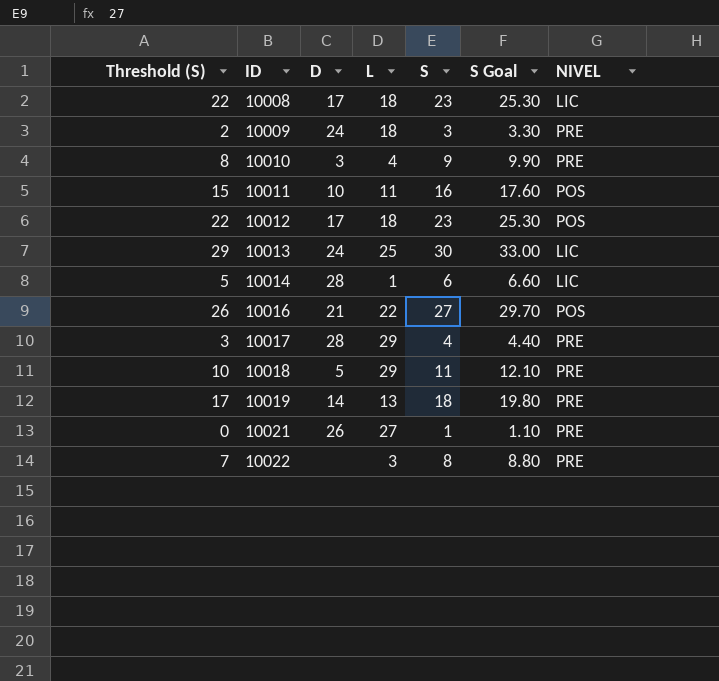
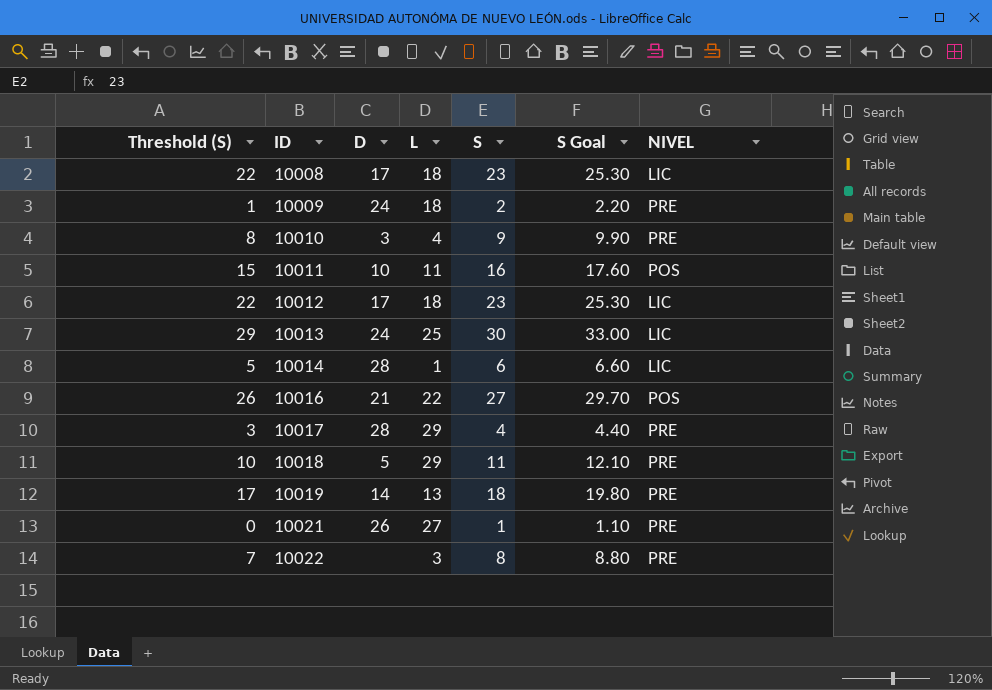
10009 | Threshold (S): 2 -> 1
10009 | S: 3 -> 2
10009 | S Goal: 3.30 -> 2.20
10012 | NIVEL: POS -> LIC

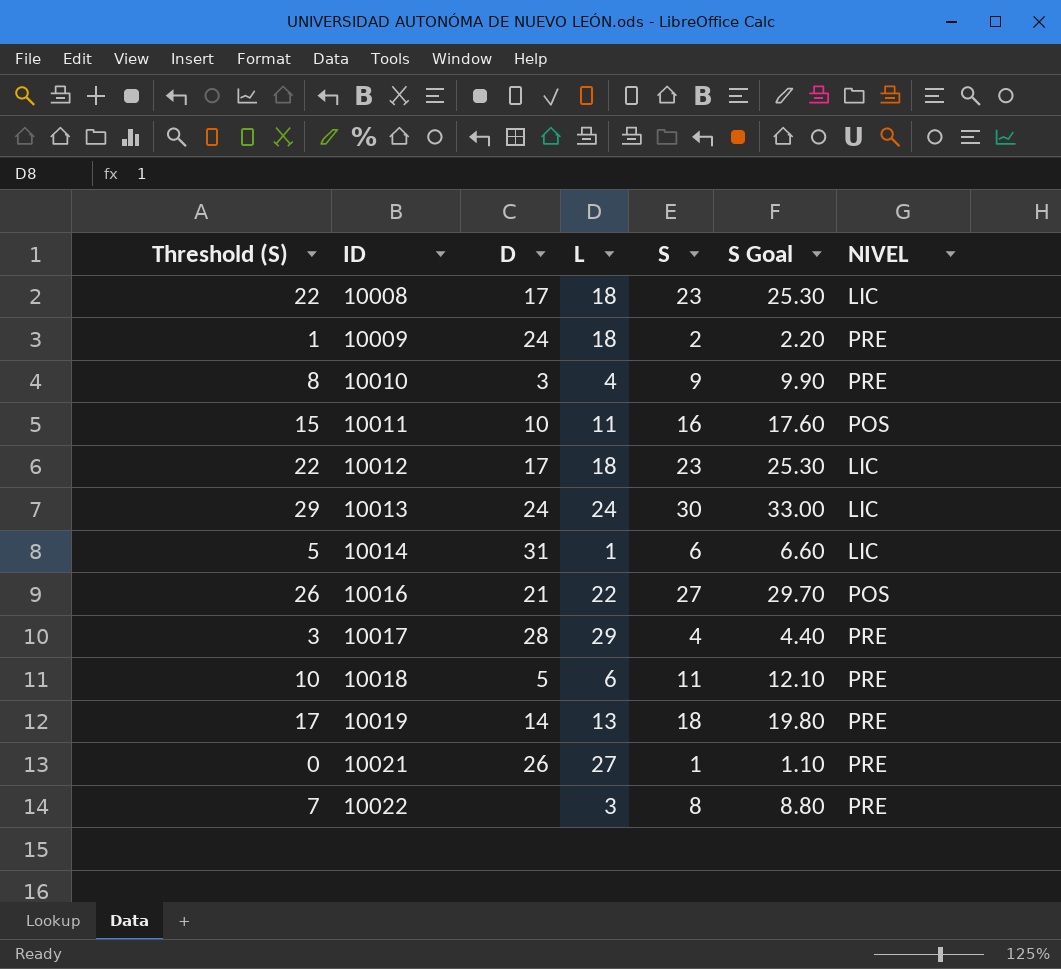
10013 | L: 25 -> 24
10014 | D: 28 -> 31
10018 | L: 29 -> 6

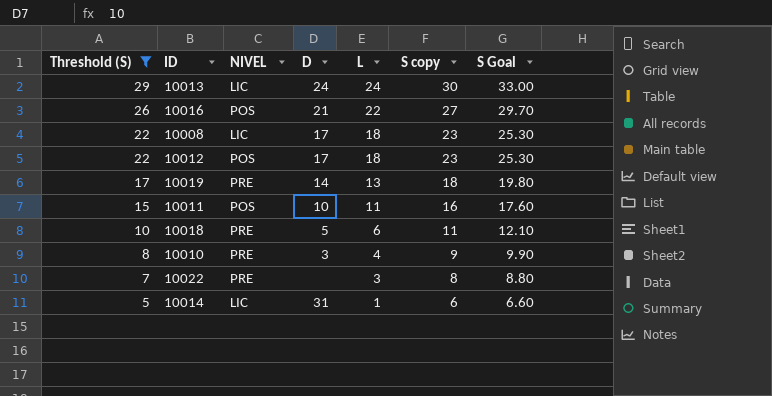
filter: none -> Threshold (S) >= 5
row order: ID ascending -> Threshold (S) descending
column NIVEL | position: 7 -> 3
column name: S -> S copy
10012 | NIVEL: LIC -> POS

